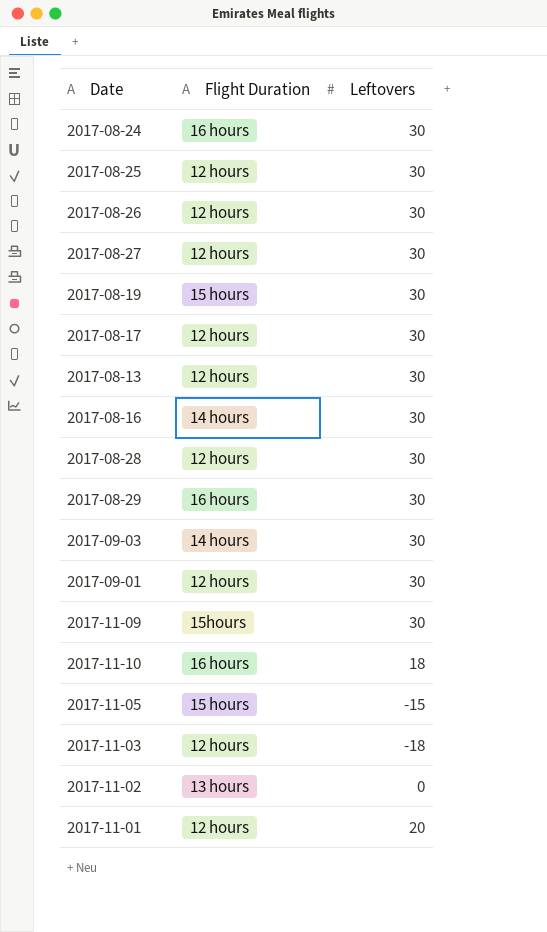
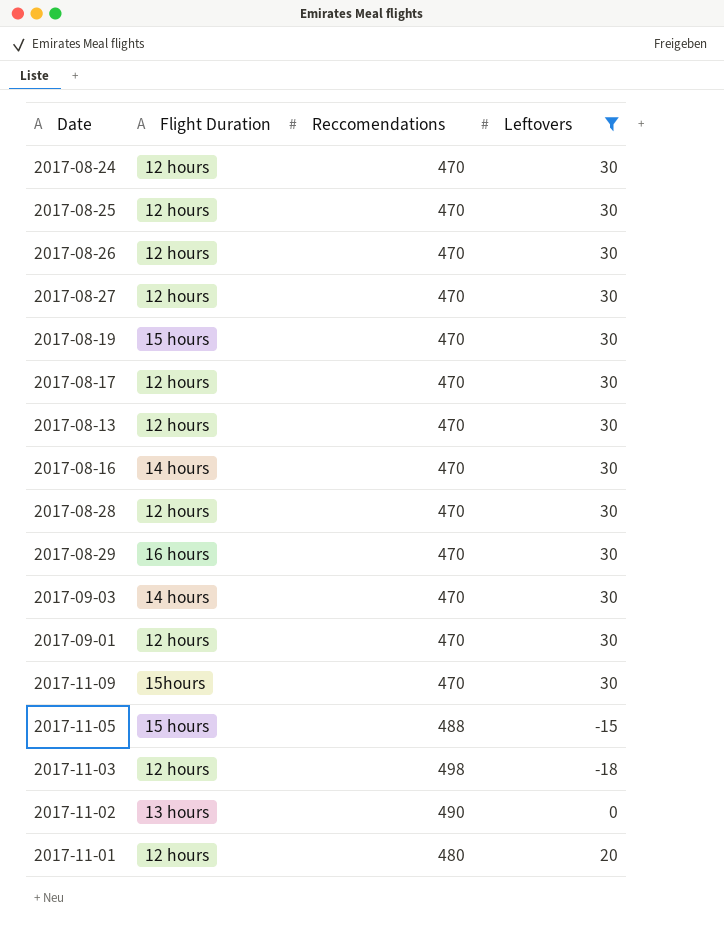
filter: none -> Leftovers != 18
column Reccomendations | position: none -> 3
2017-08-24 | Flight Duration: 16 hours -> 12 hours

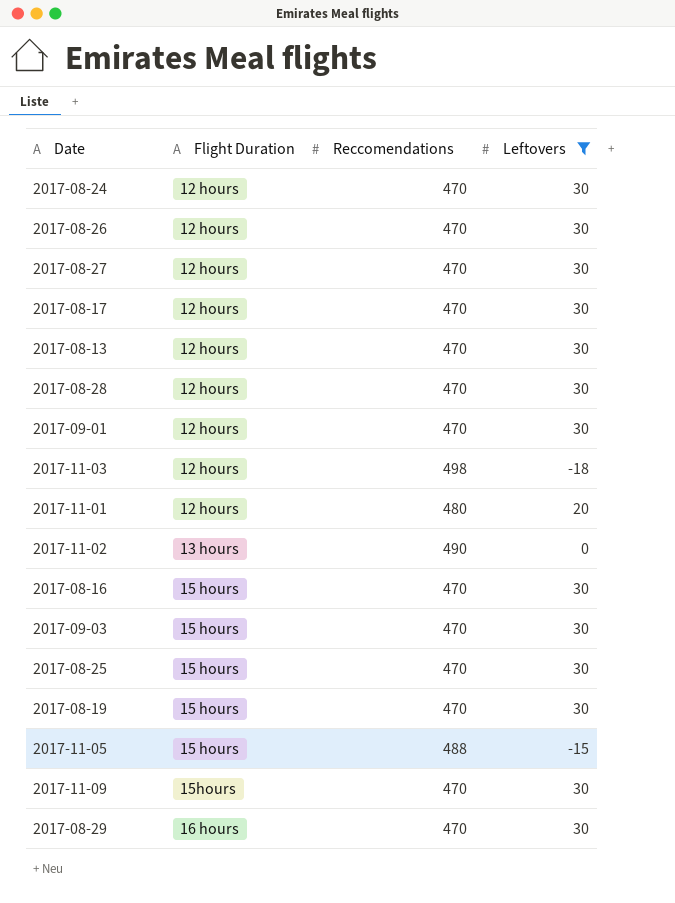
row order: none -> Flight Duration ascending
2017-08-16 | Flight Duration: 14 hours -> 15 hours
2017-09-03 | Flight Duration: 14 hours -> 15 hours
2017-08-25 | Flight Duration: 12 hours -> 15 hours

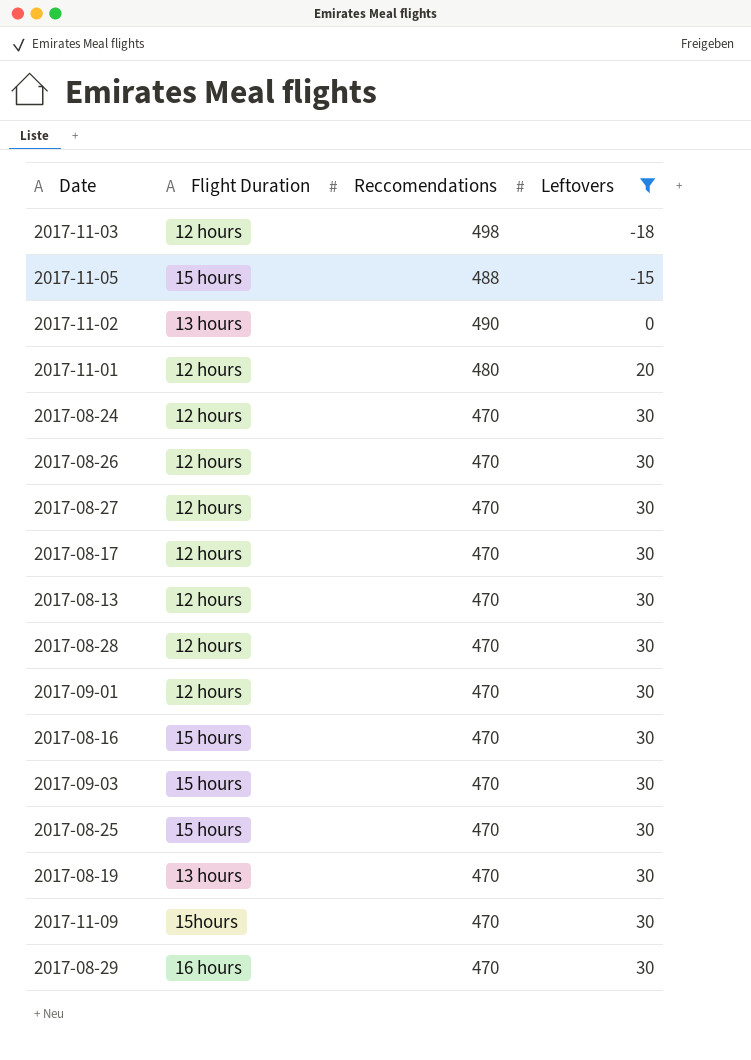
row order: Flight Duration ascending -> Leftovers ascending
2017-08-19 | Flight Duration: 15 hours -> 13 hours

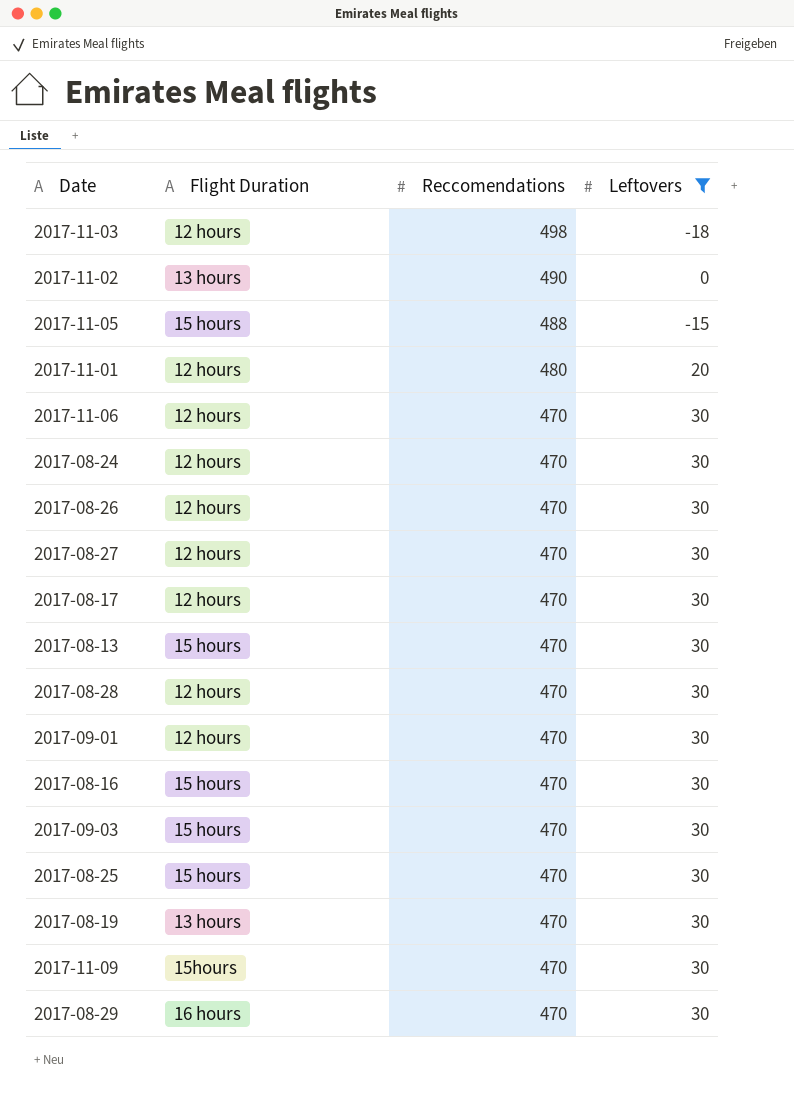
row order: Leftovers ascending -> Reccomendations descending
row 2017-11-06: none -> 12 hours | 470 | 30
2017-08-13 | Flight Duration: 12 hours -> 15 hours

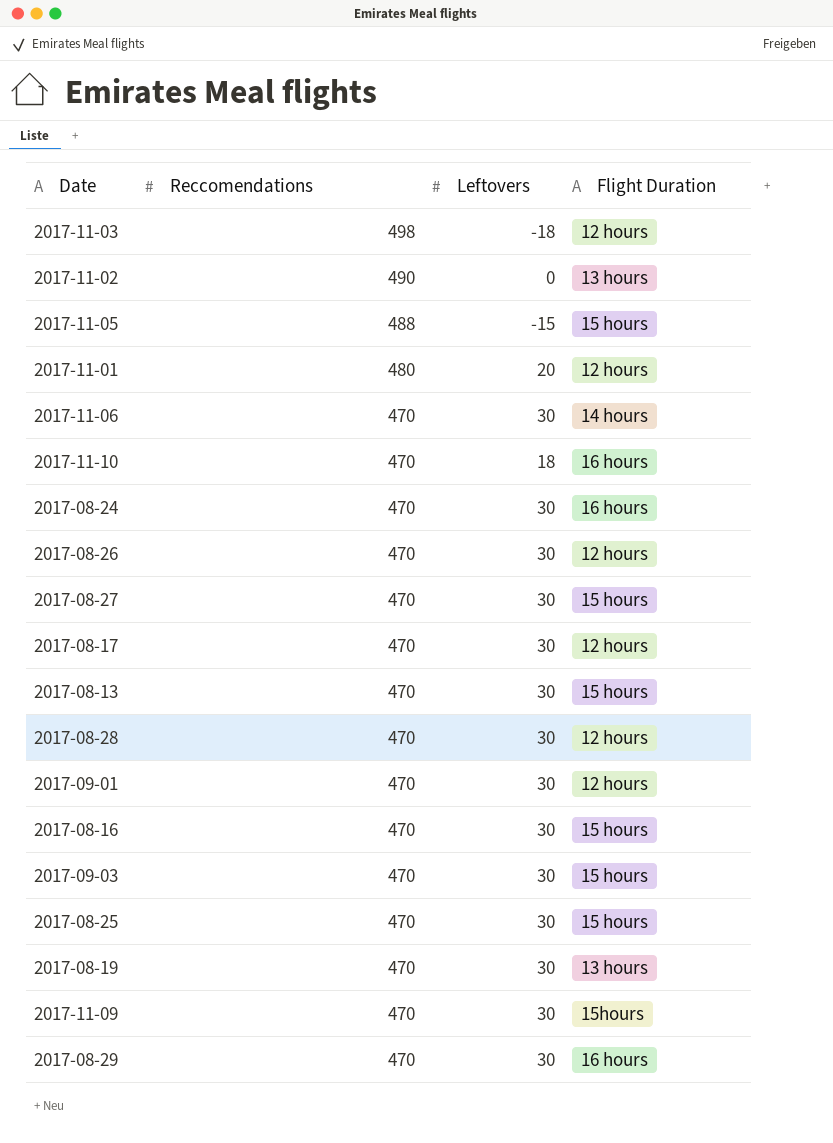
filter: Leftovers != 18 -> none
column Flight Duration | position: 2 -> 4
2017-11-06 | Flight Duration: 12 hours -> 14 hours
2017-08-24 | Flight Duration: 12 hours -> 16 hours
2017-08-27 | Flight Duration: 12 hours -> 15 hours

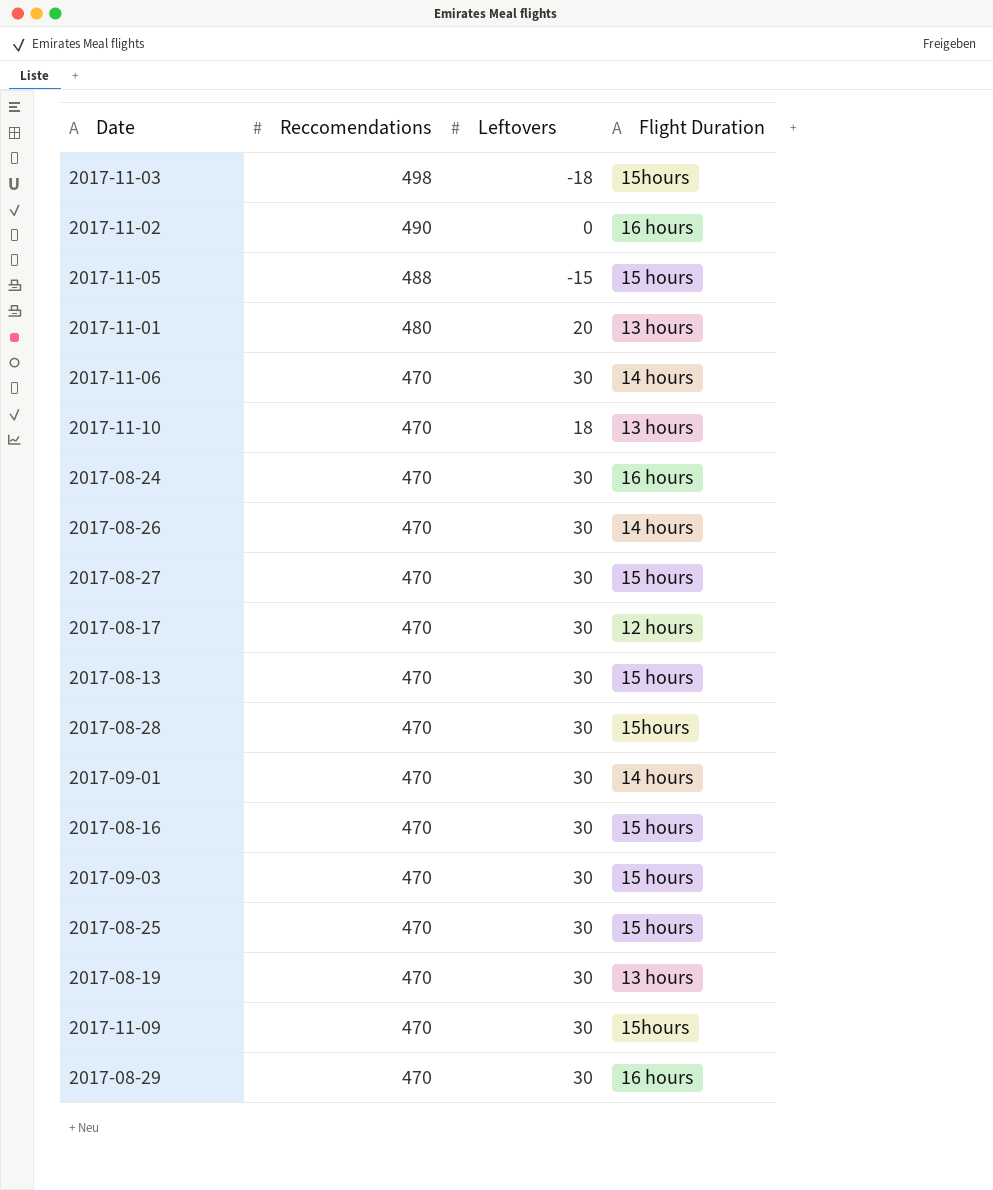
2017-11-03 | Flight Duration: 12 hours -> 15hours
2017-11-02 | Flight Duration: 13 hours -> 16 hours
2017-11-01 | Flight Duration: 12 hours -> 13 hours
2017-11-10 | Flight Duration: 16 hours -> 13 hours
2017-08-26 | Flight Duration: 12 hours -> 14 hours
2017-08-28 | Flight Duration: 12 hours -> 15hours
2017-09-01 | Flight Duration: 12 hours -> 14 hours

